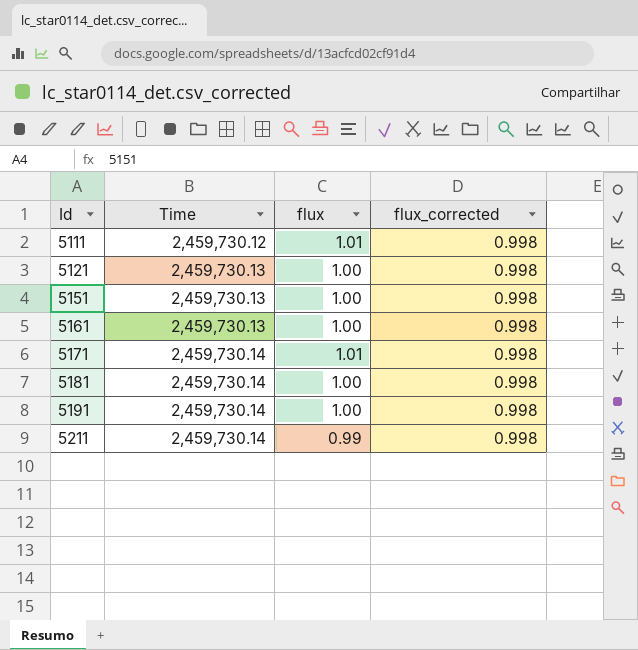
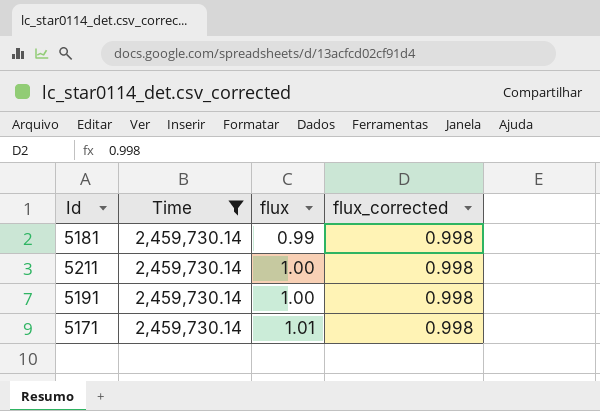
filter: none -> Time = 2,459,730.14
row order: Id ascending -> flux ascending
5181 | flux: 1.00 -> 0.99
5211 | flux: 0.99 -> 1.00

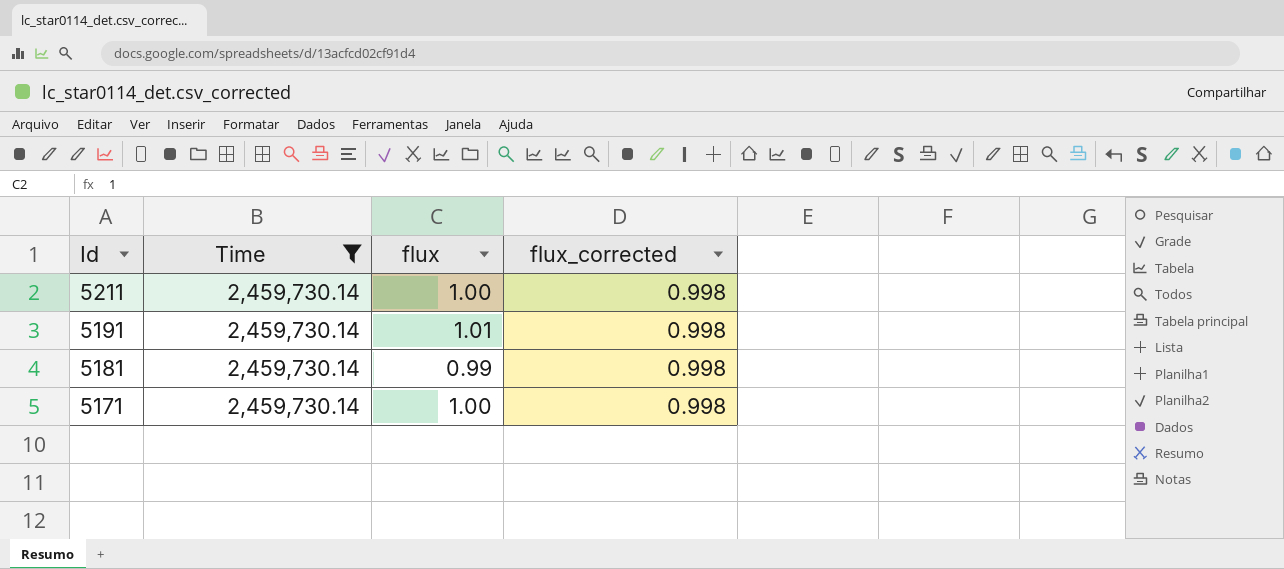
row order: flux ascending -> Id descending
5191 | flux: 1.00 -> 1.01
5171 | flux: 1.01 -> 1.00

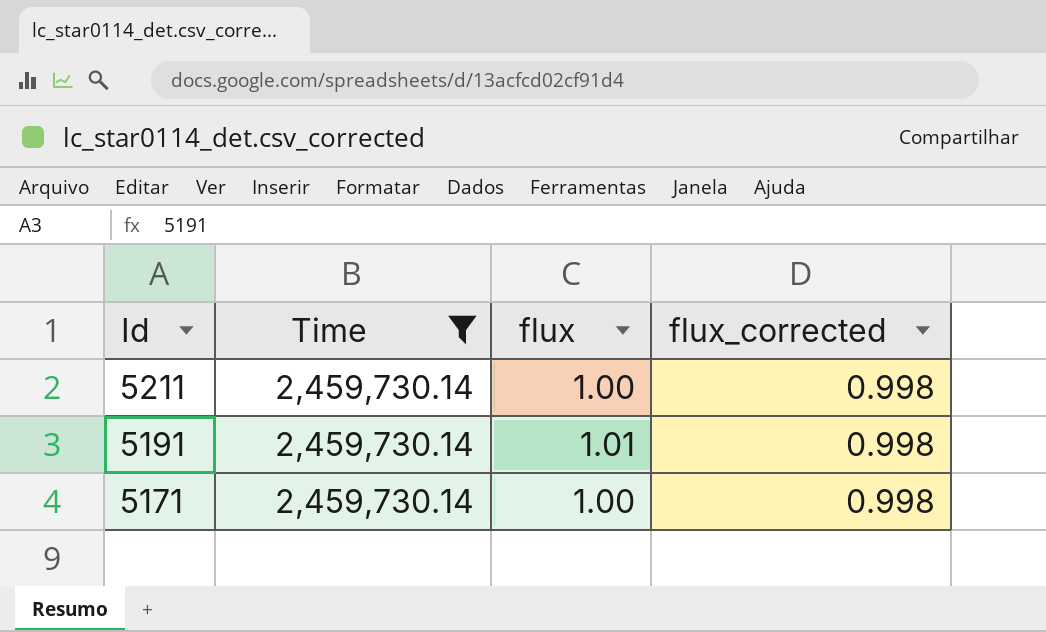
row 5181: 2,459,730.14 | 0.99 | 0.998 -> none

